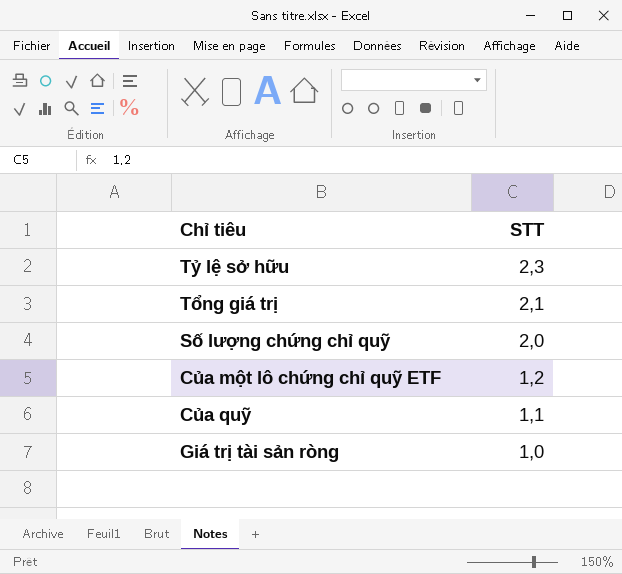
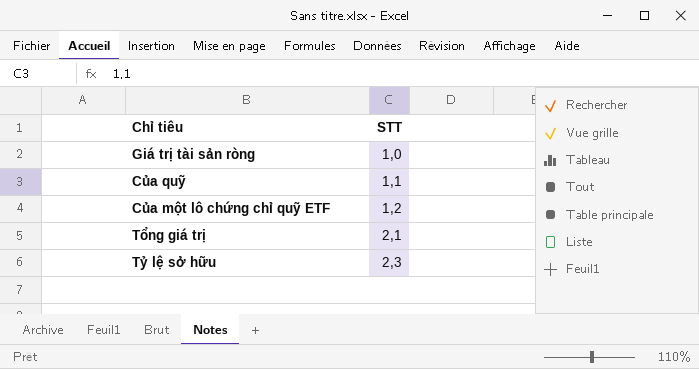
row order: STT descending -> STT ascending
row Số lượng chứng chỉ quỹ: 2,0 -> none

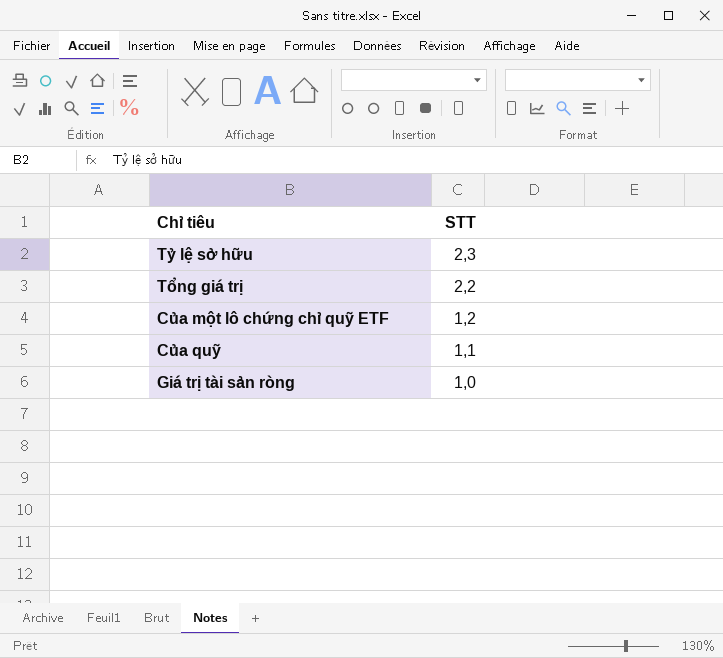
row order: STT ascending -> STT descending
Tổng giá trị | STT: 2,1 -> 2,2

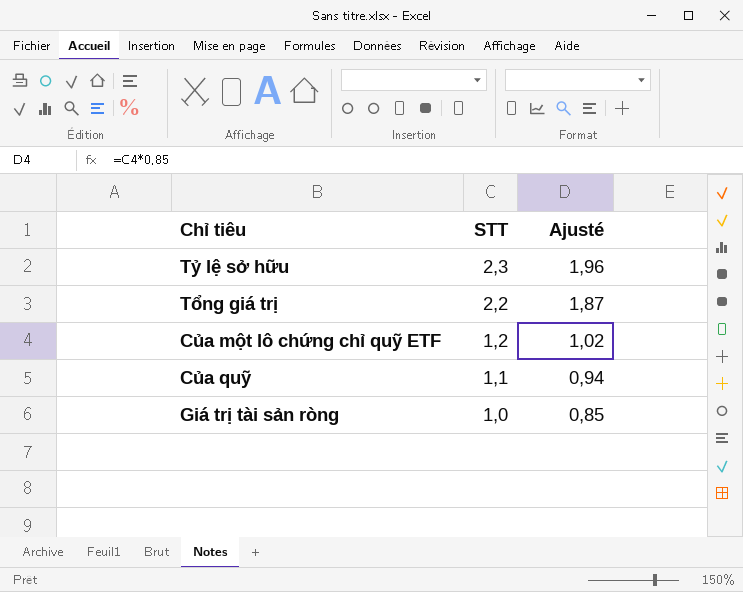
column Ajusté | formula: none -> [STT] * 0,85

